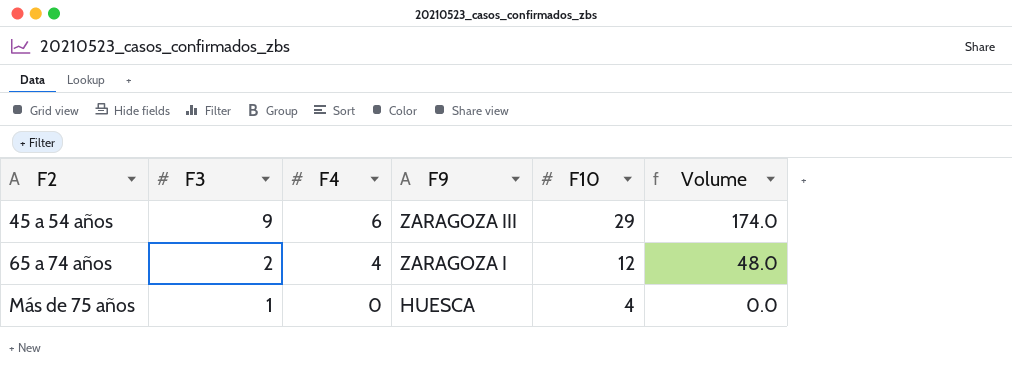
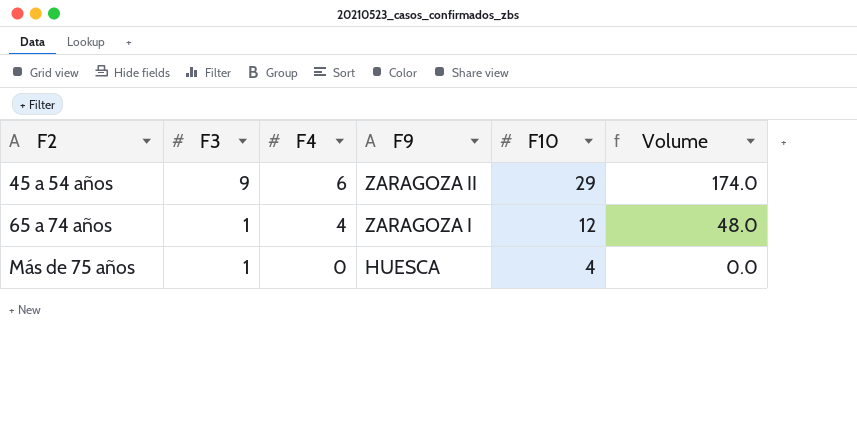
45 a 54 años | F9: ZARAGOZA III -> ZARAGOZA II
65 a 74 años | F3: 2 -> 1

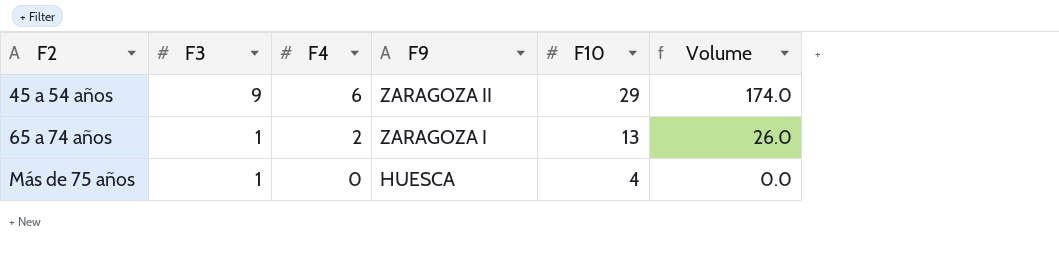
65 a 74 años | F4: 4 -> 2
65 a 74 años | F10: 12 -> 13
65 a 74 años | Volume: 48.0 -> 26.0

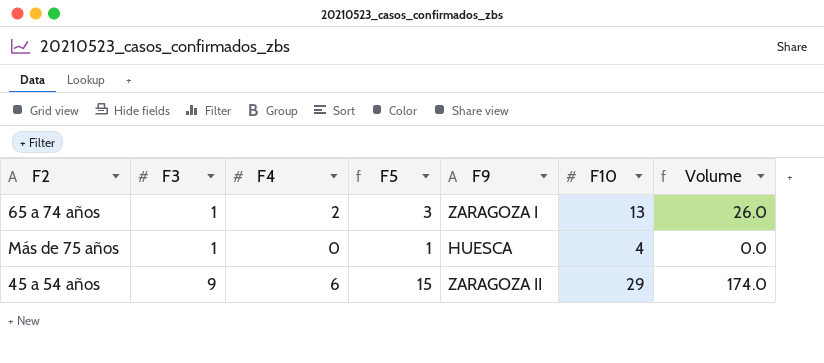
row order: F2 ascending -> F3 ascending
column F5 | formula: none -> [F3] + [F4]

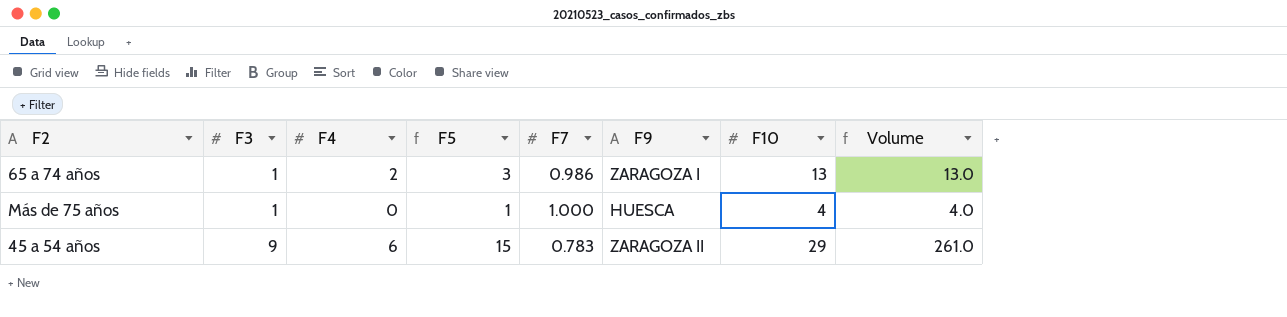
column F7 | position: none -> 5
column Volume | formula: [F4] * [F10] -> [F3] * [F10]

